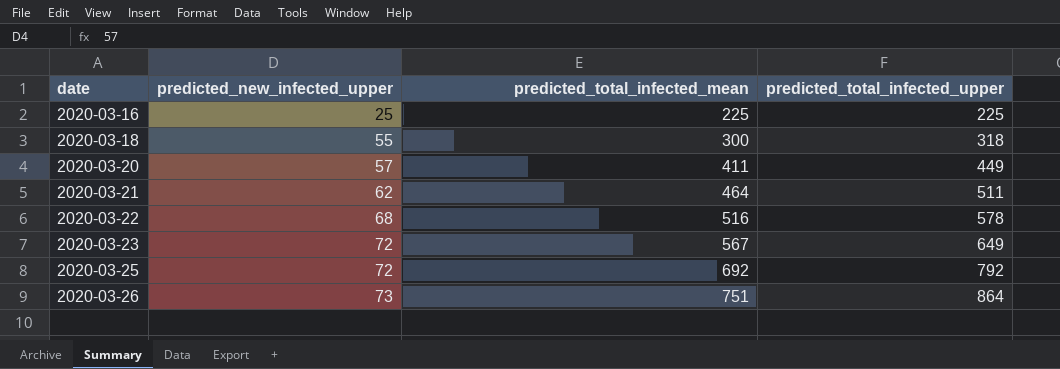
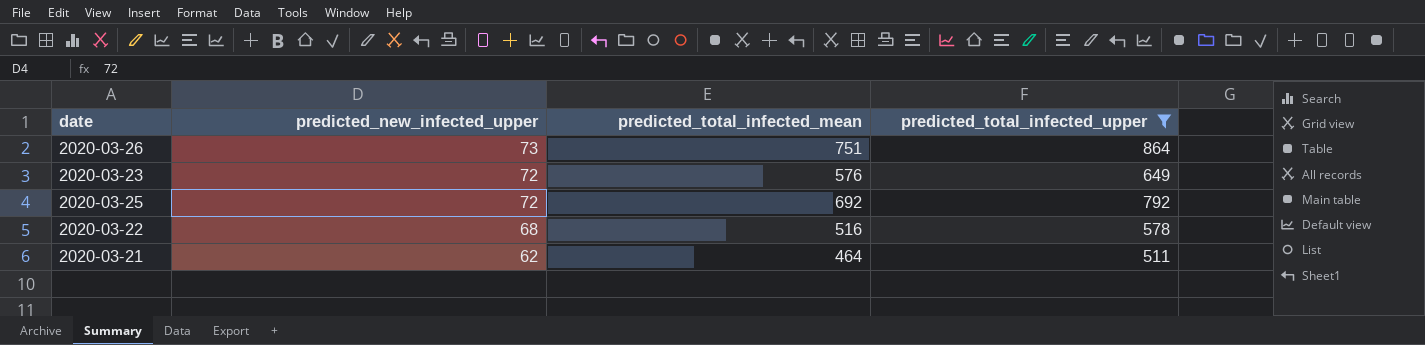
filter: none -> predicted_total_infected_upper >= 511
row order: date ascending -> predicted_new_infected_upper descending
2020-03-23 | predicted_total_infected_mean: 567 -> 576

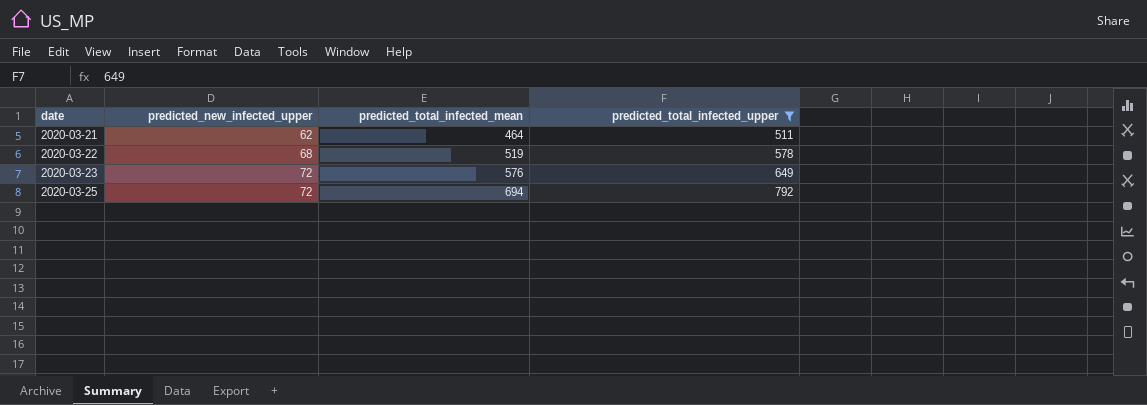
row order: predicted_new_infected_upper descending -> date ascending
row 2020-03-26: 73 | 751 | 864 -> none
2020-03-22 | predicted_total_infected_mean: 516 -> 519
2020-03-25 | predicted_total_infected_mean: 692 -> 694

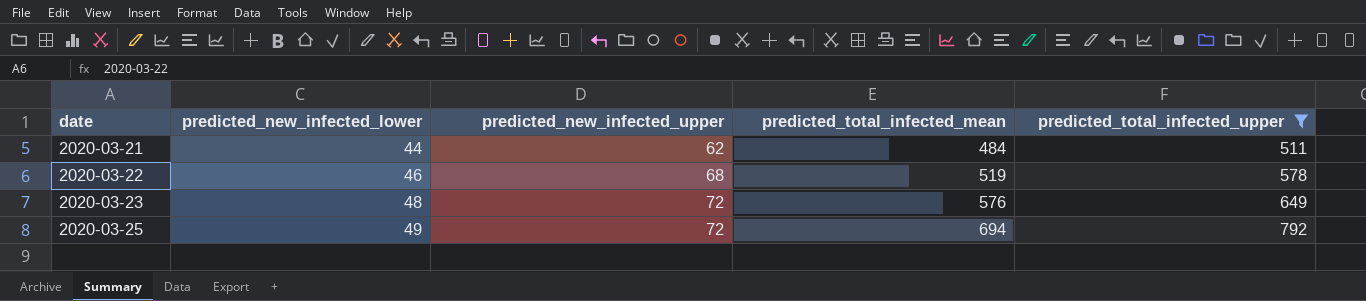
column predicted_new_infected_lower | position: none -> 2
2020-03-21 | predicted_total_infected_mean: 464 -> 484

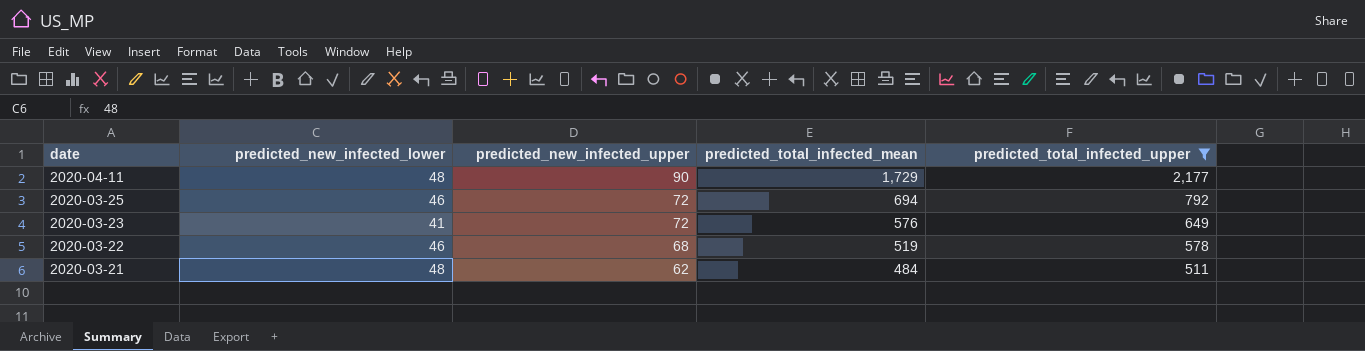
row order: date ascending -> date descending
row 2020-04-11: none -> 48 | 90 | 1,729 | 2,177
2020-03-25 | predicted_new_infected_lower: 49 -> 46
2020-03-23 | predicted_new_infected_lower: 48 -> 41
2020-03-21 | predicted_new_infected_lower: 44 -> 48

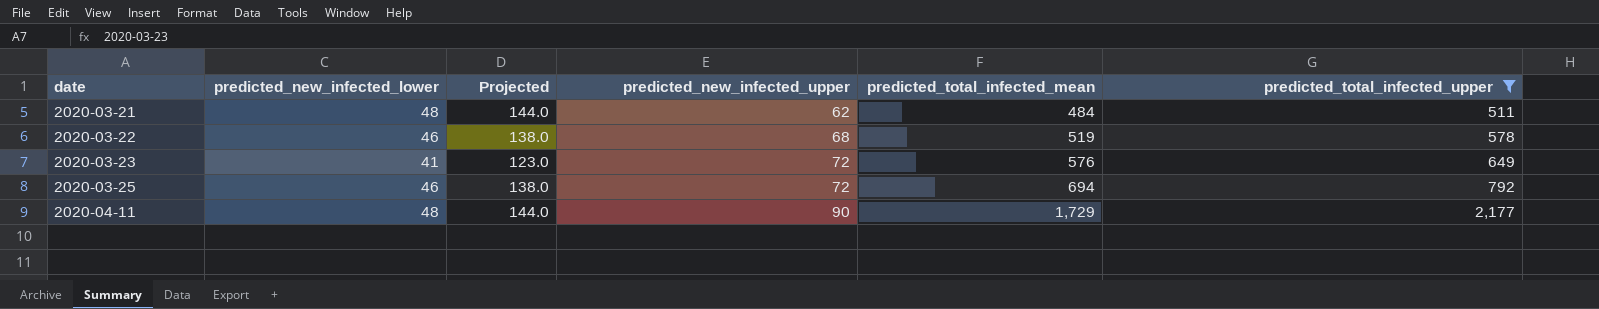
row order: date descending -> date ascending
column Projected | formula: none -> [predicted_new_infected_lower] * 3

